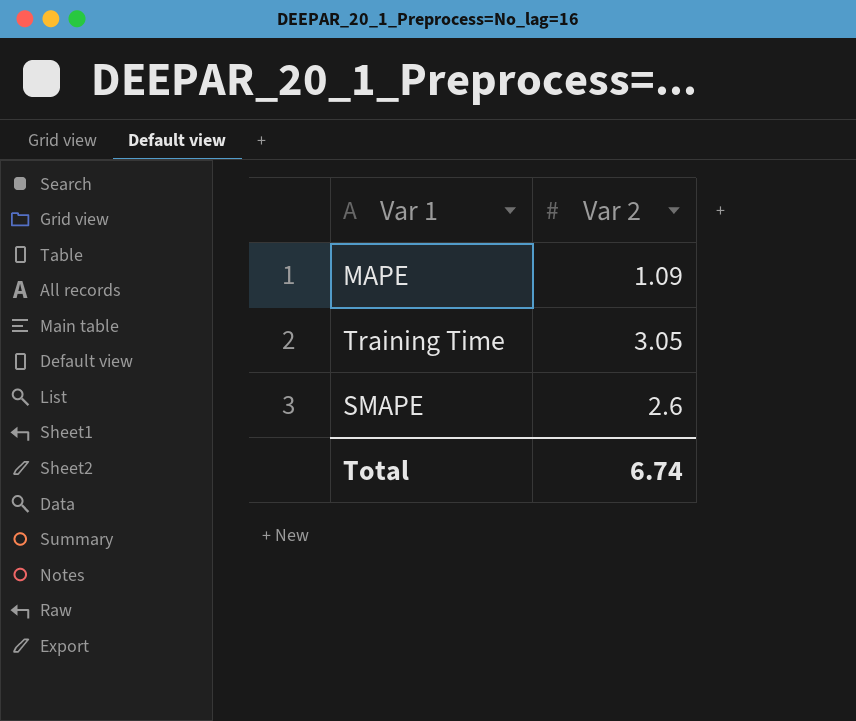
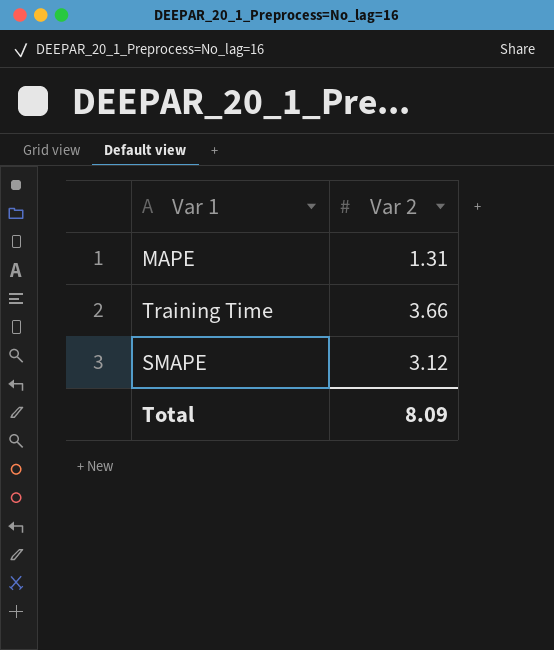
MAPE | Var 2: 1.09 -> 1.31
Training Time | Var 2: 3.05 -> 3.66
SMAPE | Var 2: 2.6 -> 3.12
Total | Var 2: 6.74 -> 8.09

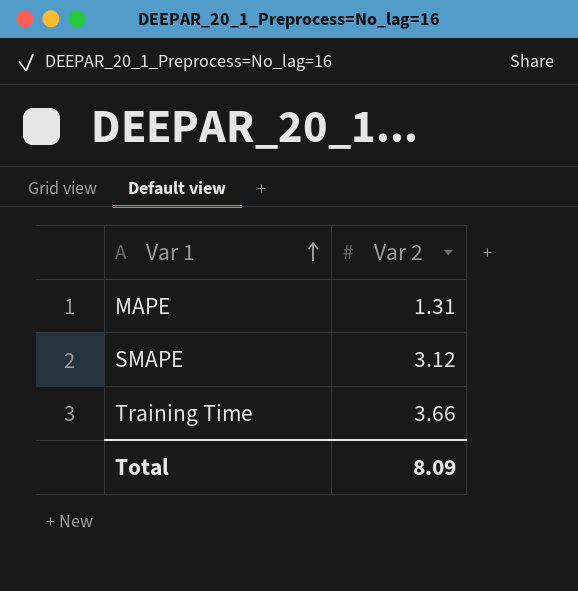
row order: none -> Var 1 ascending

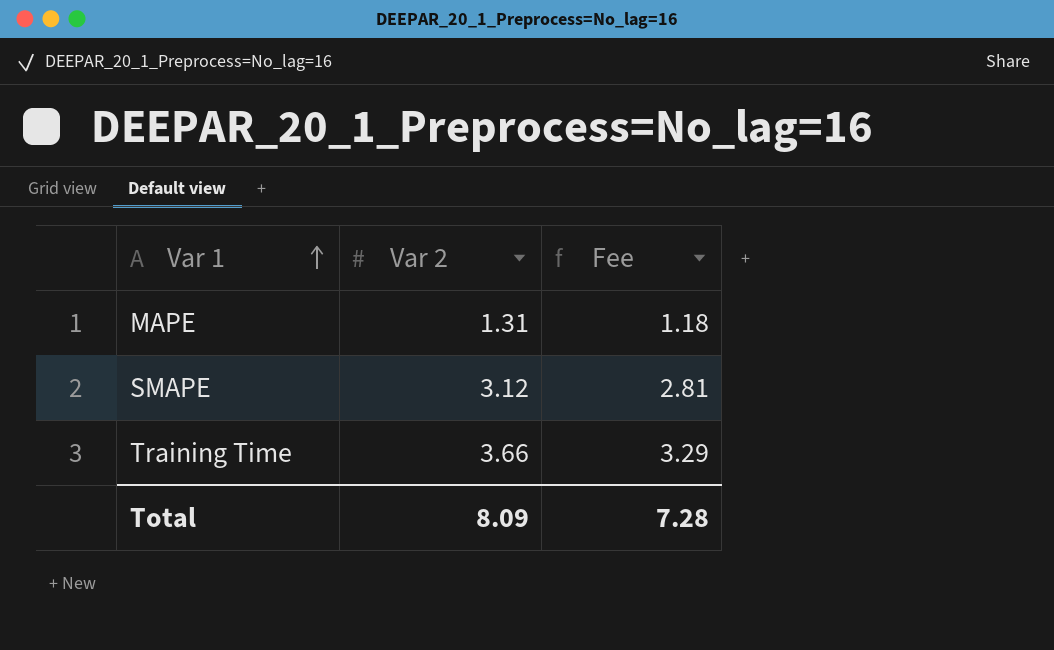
column Fee | formula: none -> [Var 2] * 0.9

